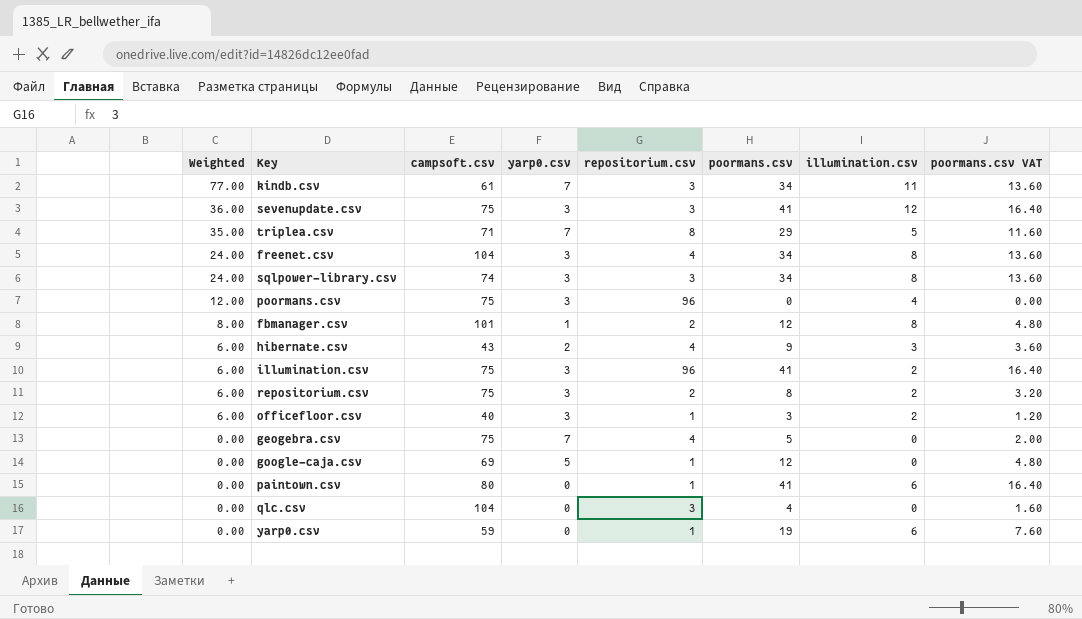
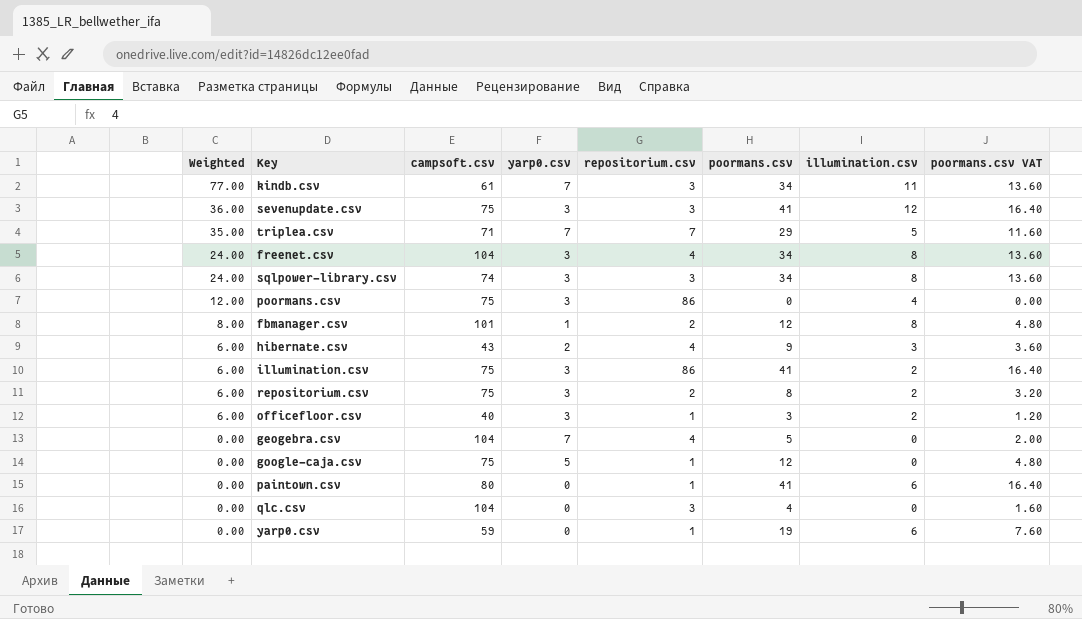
triplea.csv | repositorium.csv: 8 -> 7
poormans.csv | repositorium.csv: 96 -> 86
illumination.csv | repositorium.csv: 96 -> 86
geogebra.csv | campsoft.csv: 75 -> 104
google-caja.csv | campsoft.csv: 69 -> 75

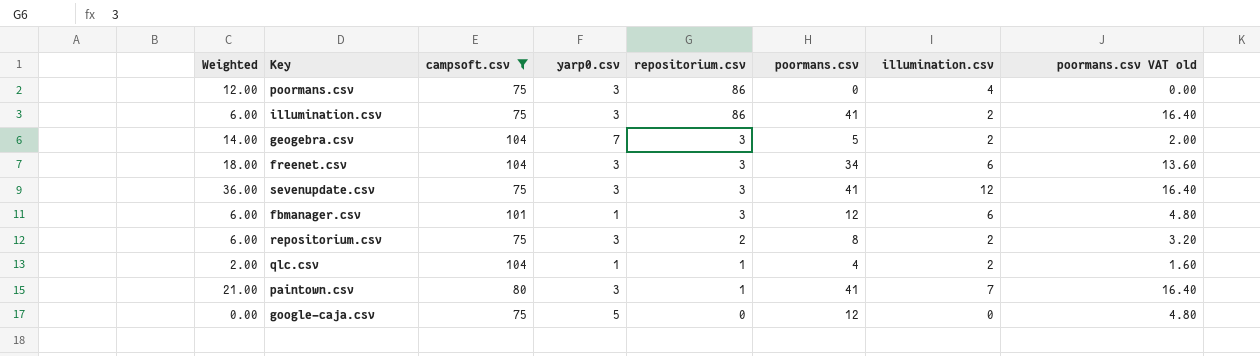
filter: none -> campsoft.csv >= 75
row order: Weighted descending -> repositorium.csv descending
column name: poormans.csv VAT -> poormans.csv VAT old
geogebra.csv | Weighted: 0.00 -> 14.00
geogebra.csv | repositorium.csv: 4 -> 3
geogebra.csv | illumination.csv: 0 -> 2
freenet.csv | Weighted: 24.00 -> 18.00
freenet.csv | repositorium.csv: 4 -> 3
freenet.csv | illumination.csv: 8 -> 6
fbmanager.csv | Weighted: 8.00 -> 6.00
fbmanager.csv | repositorium.csv: 2 -> 3
fbmanager.csv | illumination.csv: 8 -> 6
qlc.csv | Weighted: 0.00 -> 2.00
qlc.csv | yarp0.csv: 0 -> 1
qlc.csv | repositorium.csv: 3 -> 1
qlc.csv | illumination.csv: 0 -> 2
paintown.csv | Weighted: 0.00 -> 21.00
paintown.csv | yarp0.csv: 0 -> 3
paintown.csv | illumination.csv: 6 -> 7
google-caja.csv | repositorium.csv: 1 -> 0

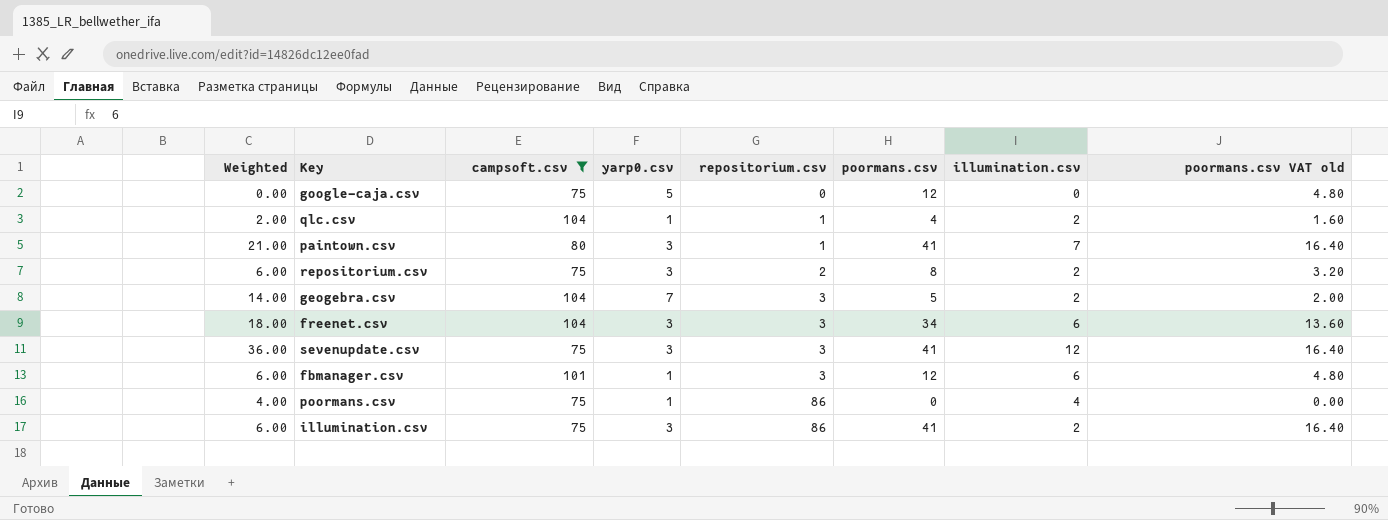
row order: repositorium.csv descending -> repositorium.csv ascending
poormans.csv | Weighted: 12.00 -> 4.00
poormans.csv | yarp0.csv: 3 -> 1

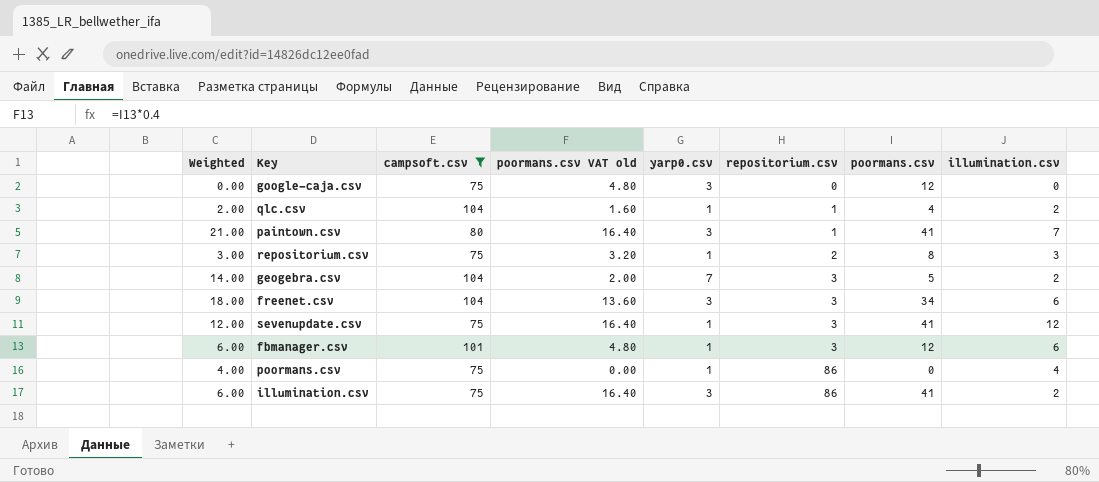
column poormans.csv VAT old | position: 8 -> 4
google-caja.csv | yarp0.csv: 5 -> 3
repositorium.csv | Weighted: 6.00 -> 3.00
repositorium.csv | yarp0.csv: 3 -> 1
repositorium.csv | illumination.csv: 2 -> 3
sevenupdate.csv | Weighted: 36.00 -> 12.00
sevenupdate.csv | yarp0.csv: 3 -> 1

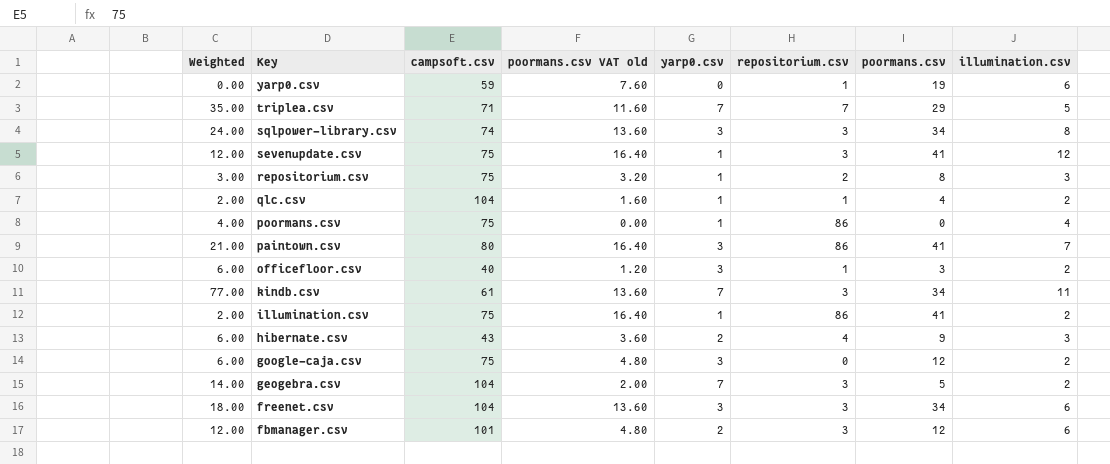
filter: campsoft.csv >= 75 -> none
row order: repositorium.csv ascending -> Key descending
paintown.csv | repositorium.csv: 1 -> 86
illumination.csv | Weighted: 6.00 -> 2.00
illumination.csv | yarp0.csv: 3 -> 1
google-caja.csv | Weighted: 0.00 -> 6.00
google-caja.csv | illumination.csv: 0 -> 2
fbmanager.csv | Weighted: 6.00 -> 12.00
fbmanager.csv | yarp0.csv: 1 -> 2

